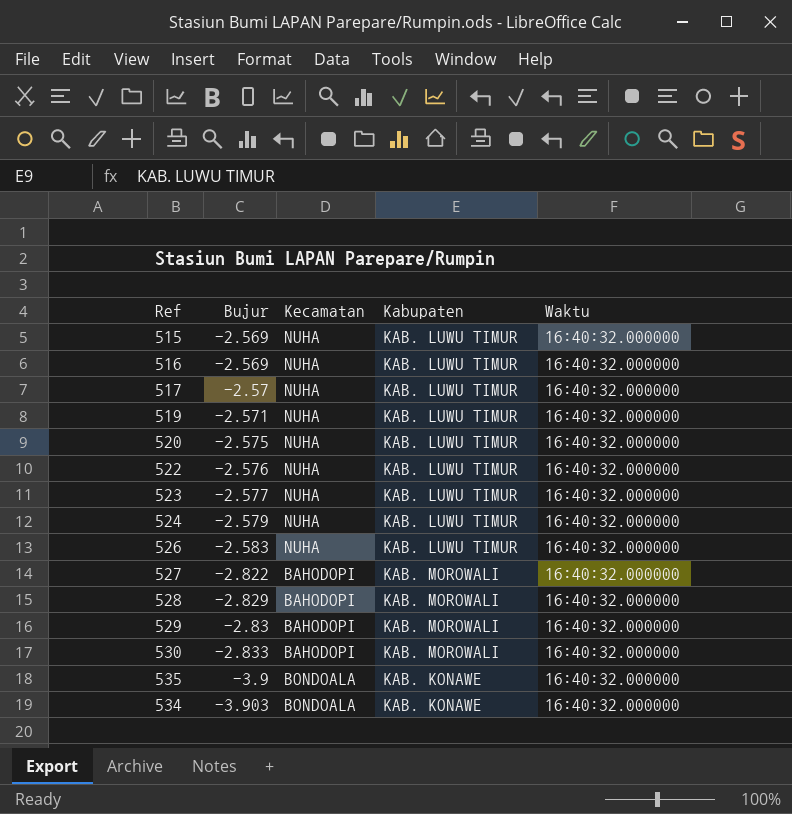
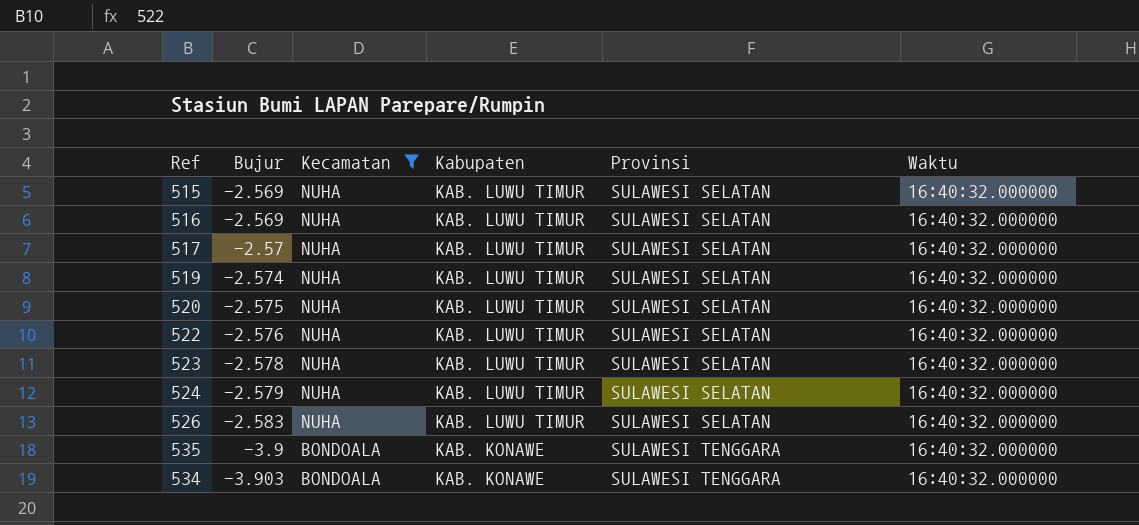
filter: none -> Kecamatan != BAHODOPI
column Provinsi | position: none -> 5
519 | Bujur: -2.571 -> -2.574
523 | Bujur: -2.577 -> -2.578

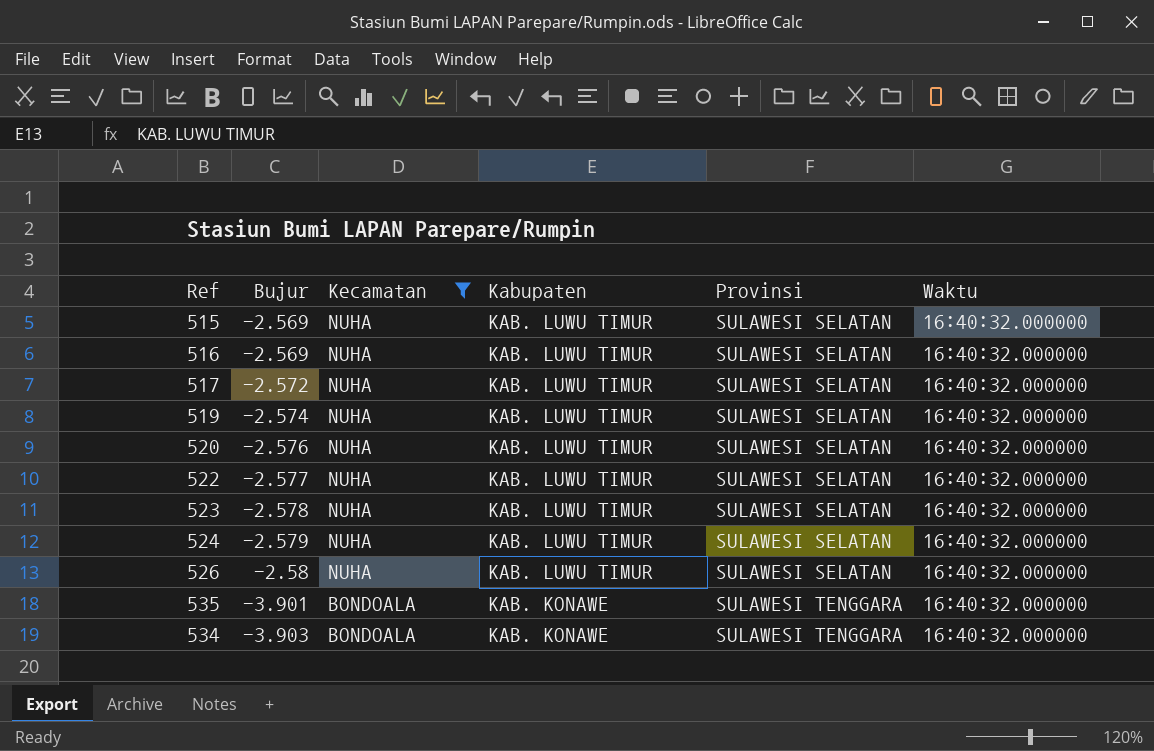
517 | Bujur: -2.57 -> -2.572
520 | Bujur: -2.575 -> -2.576
522 | Bujur: -2.576 -> -2.577
526 | Bujur: -2.583 -> -2.58
535 | Bujur: -3.9 -> -3.901

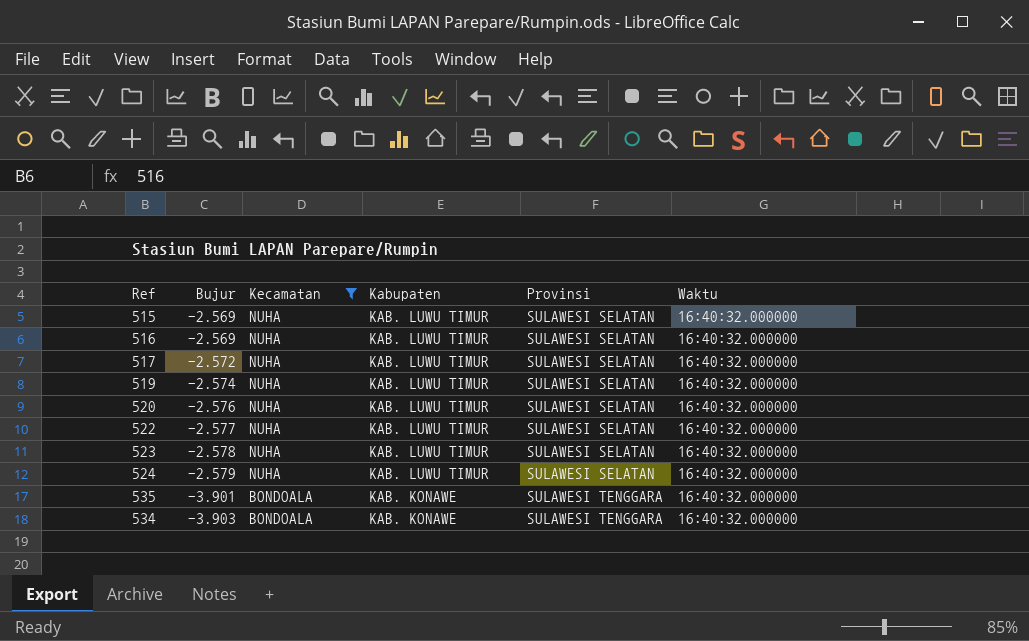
row 526: -2.58 | NUHA | KAB. LUWU TIMUR | SULAWESI SELATAN | 16:40:32.000000 -> none

